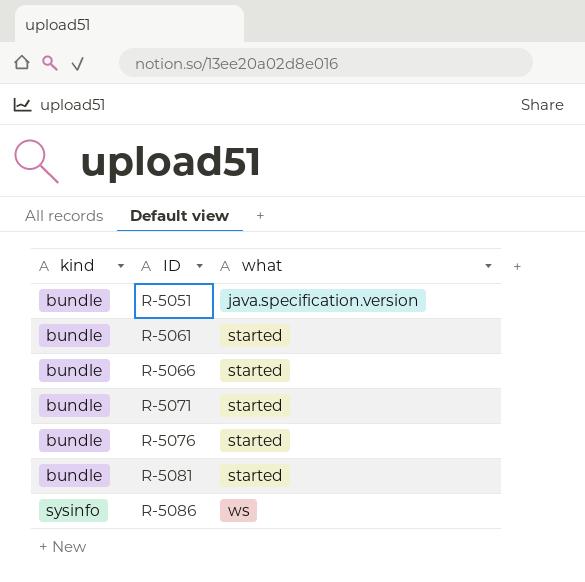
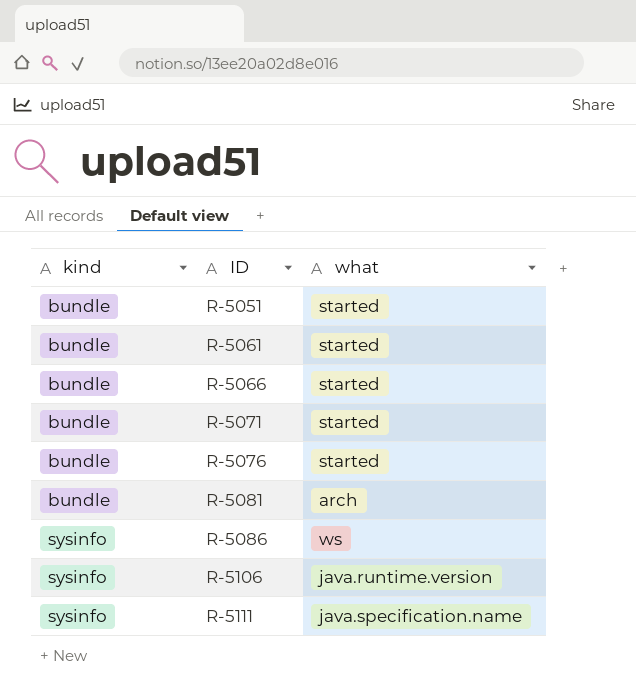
R-5051 | what: java.specification.version -> started
R-5081 | what: started -> arch
row R-5106: none -> sysinfo | java.runtime.version
row R-5111: none -> sysinfo | java.specification.name

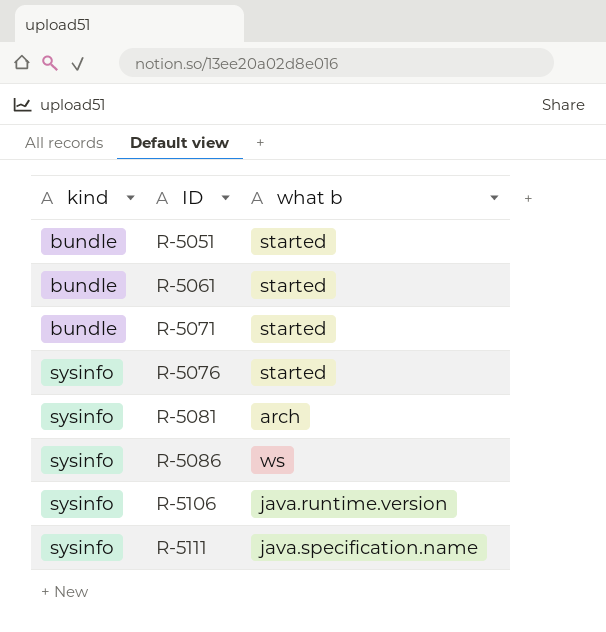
column name: what -> what b
row R-5066: bundle | started -> none
R-5076 | kind: bundle -> sysinfo
R-5081 | kind: bundle -> sysinfo

